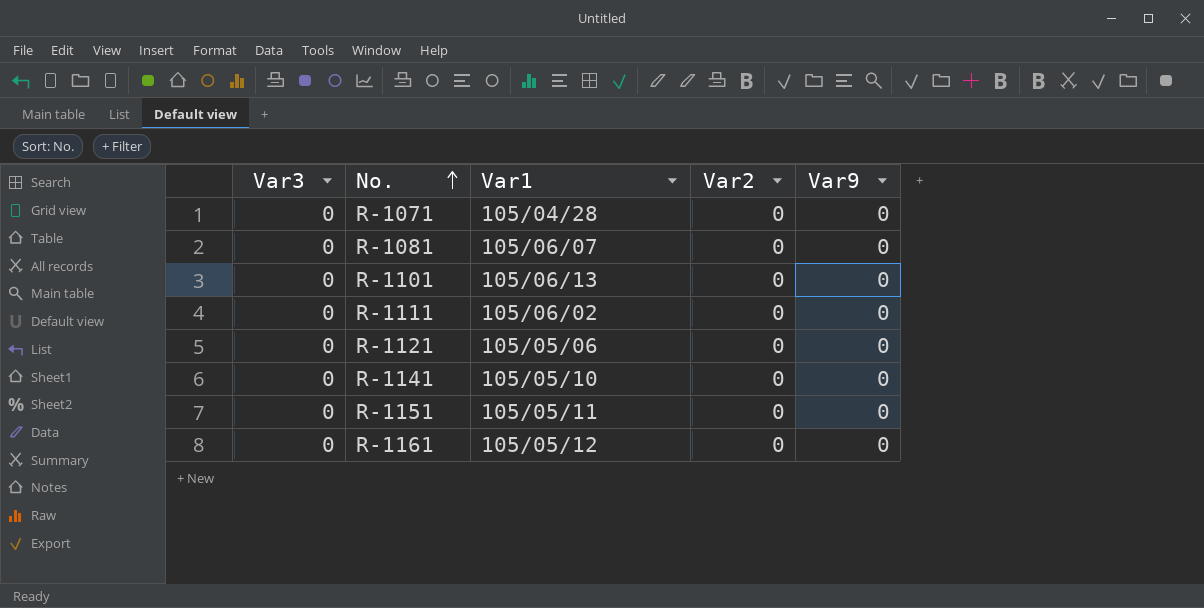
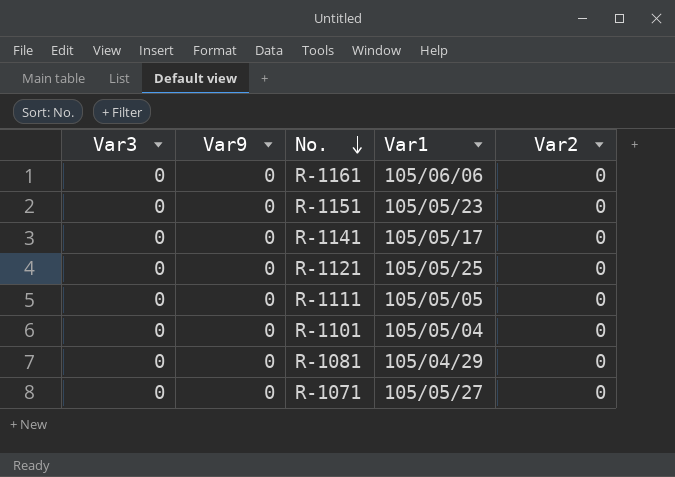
row order: No. ascending -> No. descending
column Var9 | position: 5 -> 2
R-1161 | Var1: 105/05/12 -> 105/06/06
R-1151 | Var1: 105/05/11 -> 105/05/23
R-1141 | Var1: 105/05/10 -> 105/05/17
R-1121 | Var1: 105/05/06 -> 105/05/25
R-1111 | Var1: 105/06/02 -> 105/05/05
R-1101 | Var1: 105/06/13 -> 105/05/04
R-1081 | Var1: 105/06/07 -> 105/04/29
R-1071 | Var1: 105/04/28 -> 105/05/27

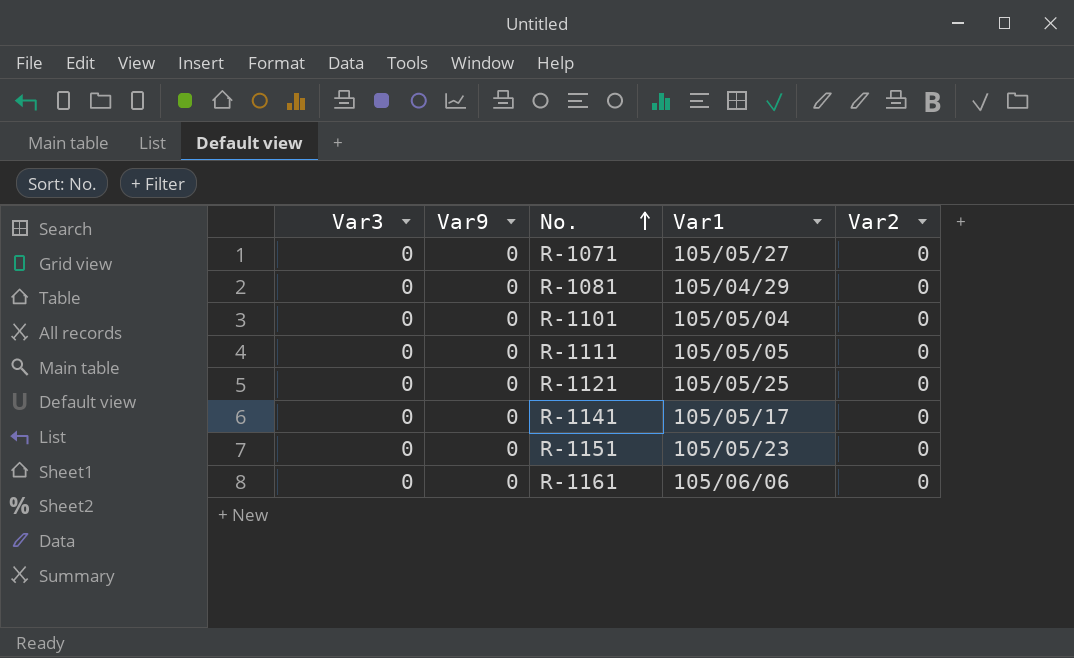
row order: No. descending -> No. ascending

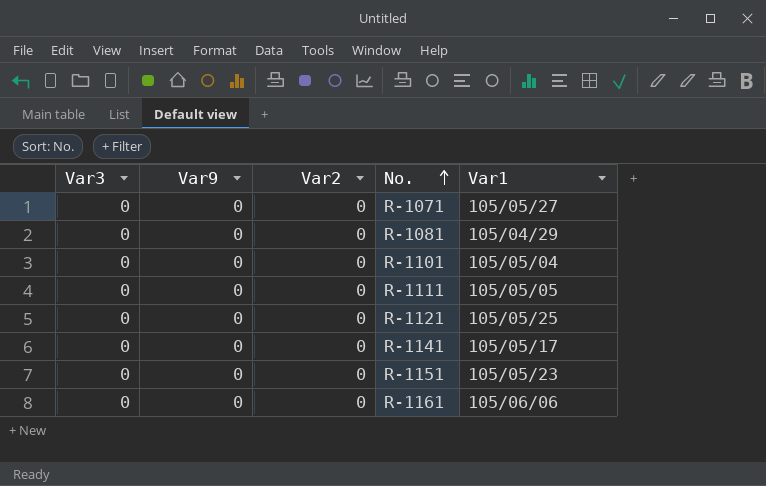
column Var2 | position: 5 -> 3

